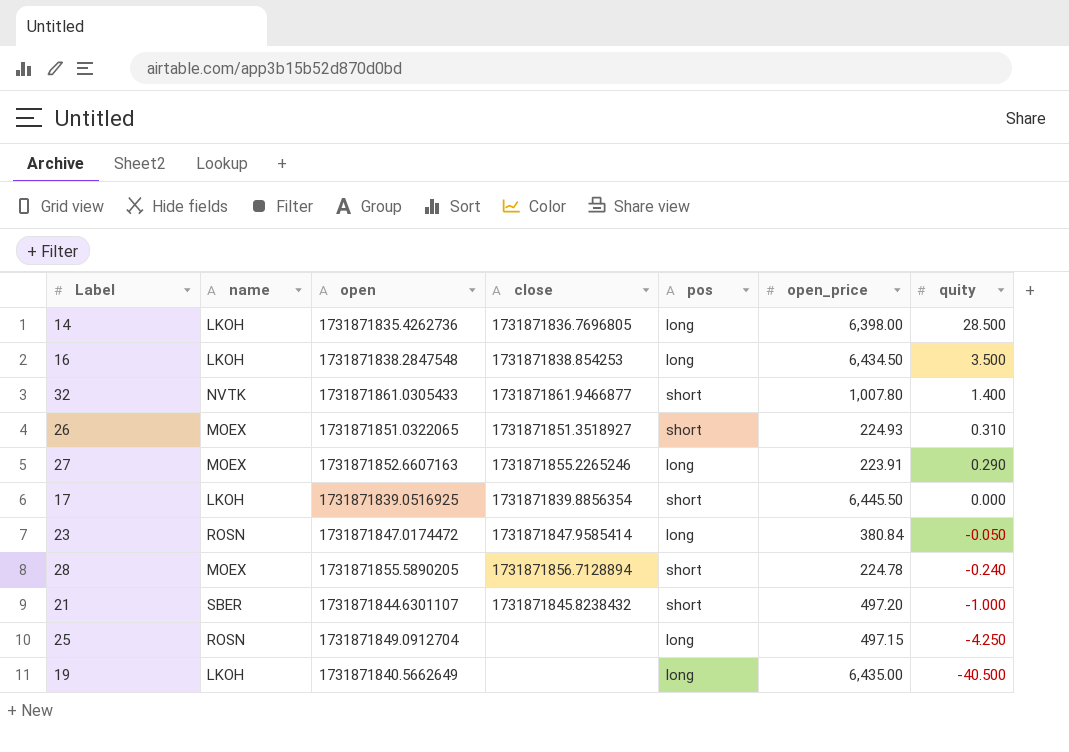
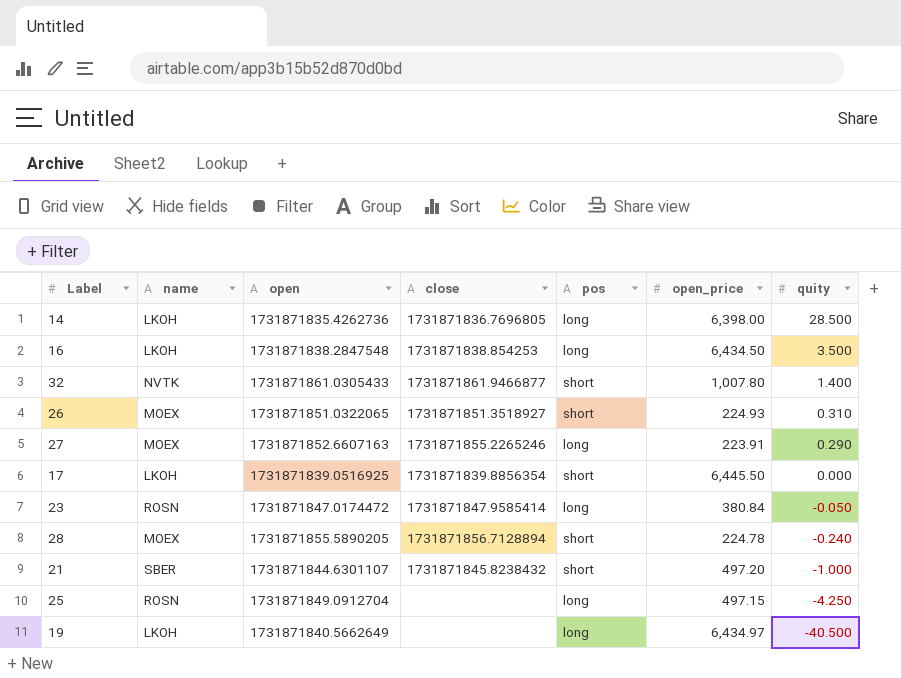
19 | open_price: 6,435.00 -> 6,434.97

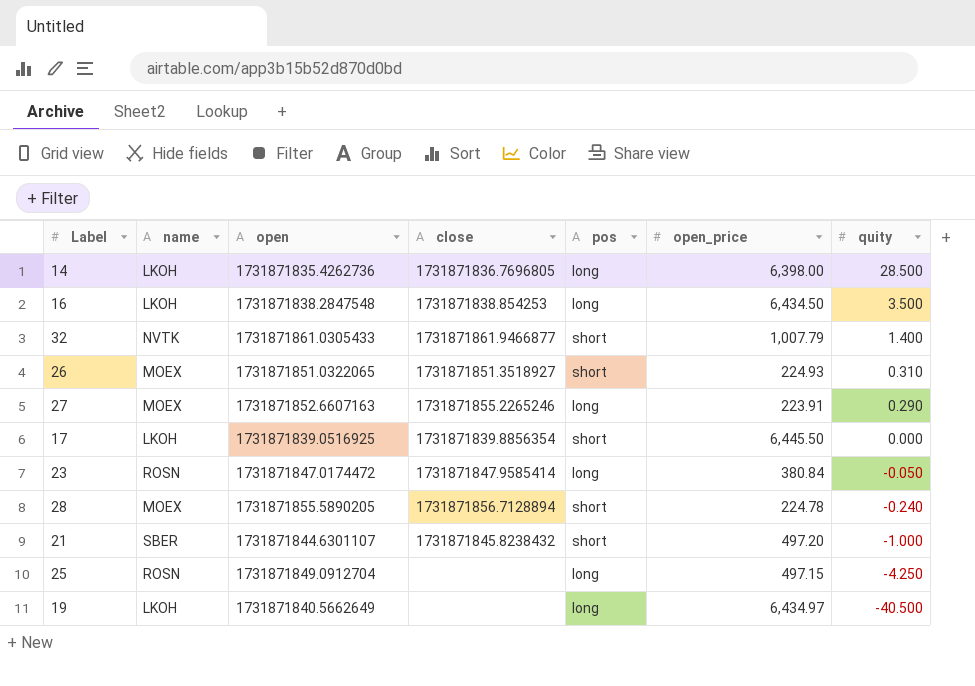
32 | open_price: 1,007.80 -> 1,007.79

